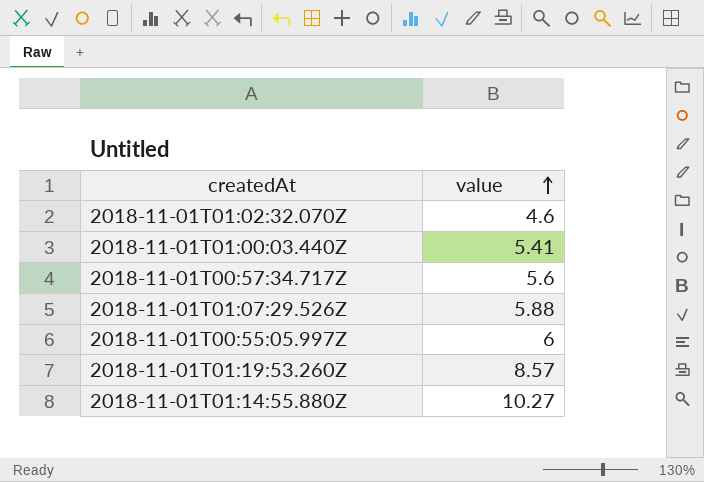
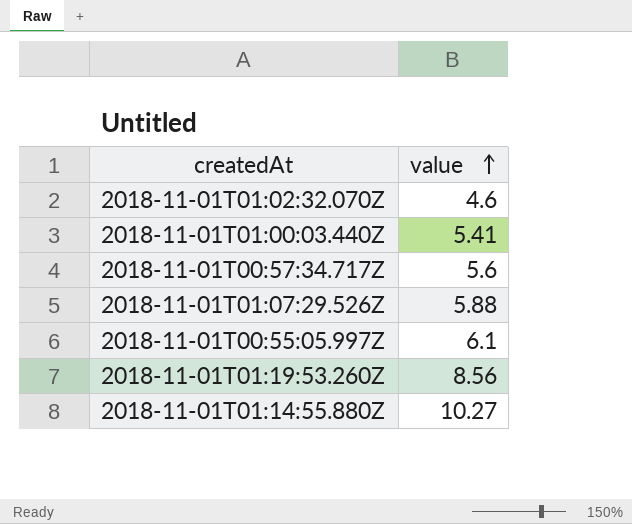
2018-11-01T00:55:05.997Z | value: 6 -> 6.1
2018-11-01T01:19:53.260Z | value: 8.57 -> 8.56

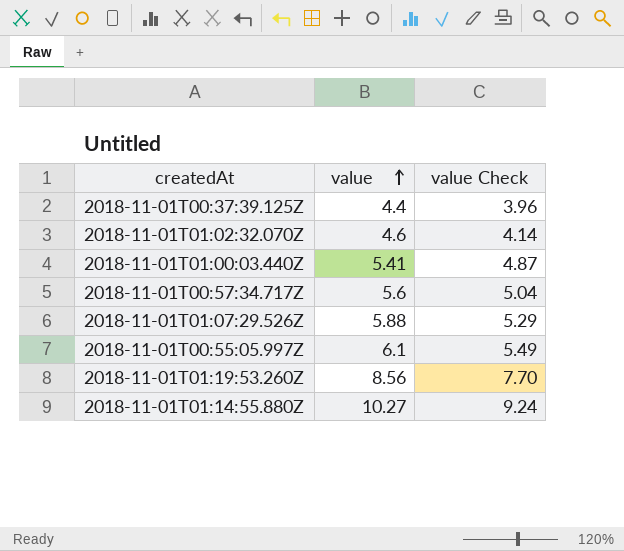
column value Check | formula: none -> [value] * 0.9
row 2018-11-01T00:37:39.125Z: none -> 4.4 | 3.96

